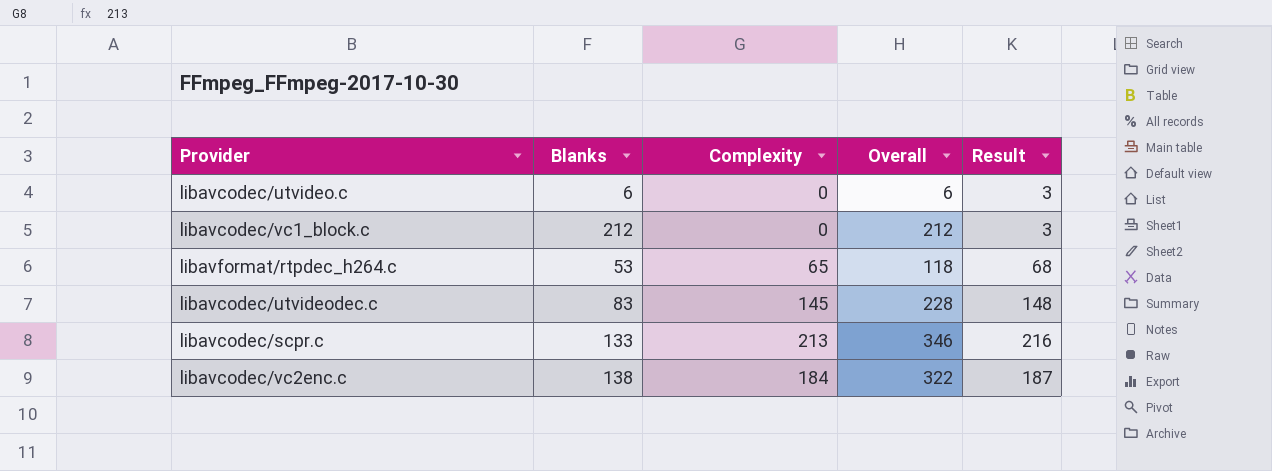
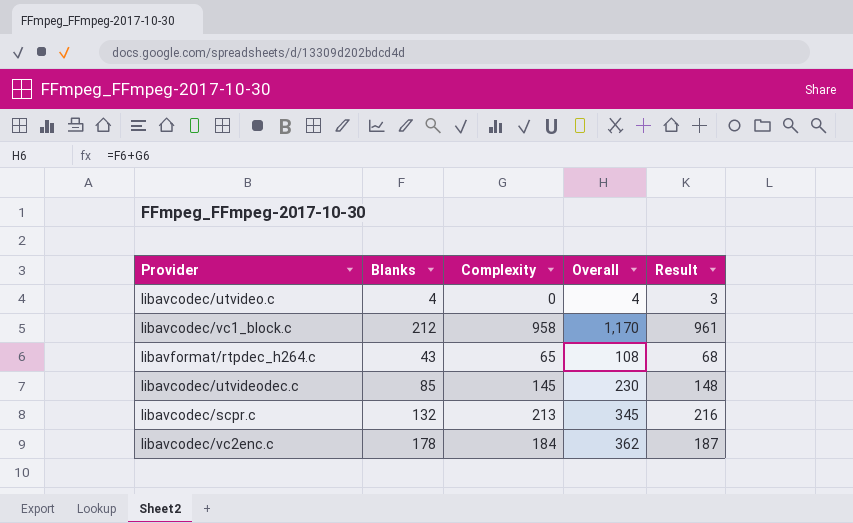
libavcodec/utvideo.c | Blanks: 6 -> 4
libavcodec/utvideo.c | Overall: 6 -> 4
libavcodec/vc1_block.c | Complexity: 0 -> 958
libavcodec/vc1_block.c | Overall: 212 -> 1,170
libavcodec/vc1_block.c | Result: 3 -> 961
libavformat/rtpdec_h264.c | Blanks: 53 -> 43
libavformat/rtpdec_h264.c | Overall: 118 -> 108
libavcodec/utvideodec.c | Blanks: 83 -> 85
libavcodec/utvideodec.c | Overall: 228 -> 230
libavcodec/scpr.c | Blanks: 133 -> 132
libavcodec/scpr.c | Overall: 346 -> 345
libavcodec/vc2enc.c | Blanks: 138 -> 178
libavcodec/vc2enc.c | Overall: 322 -> 362

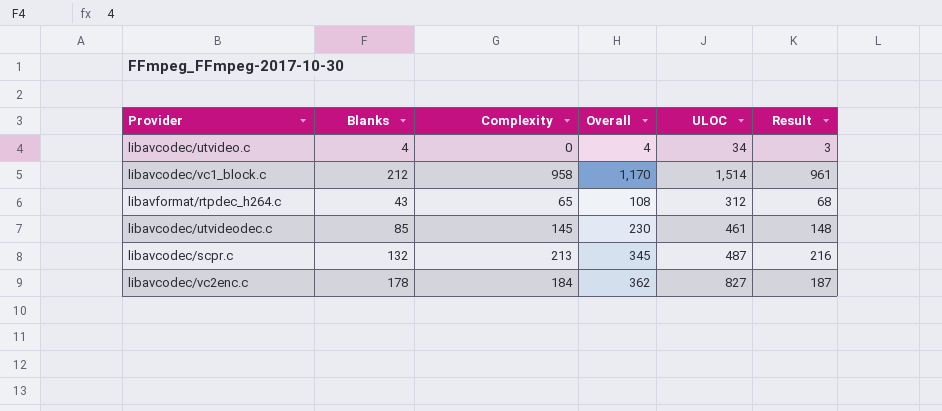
column ULOC | position: none -> 5

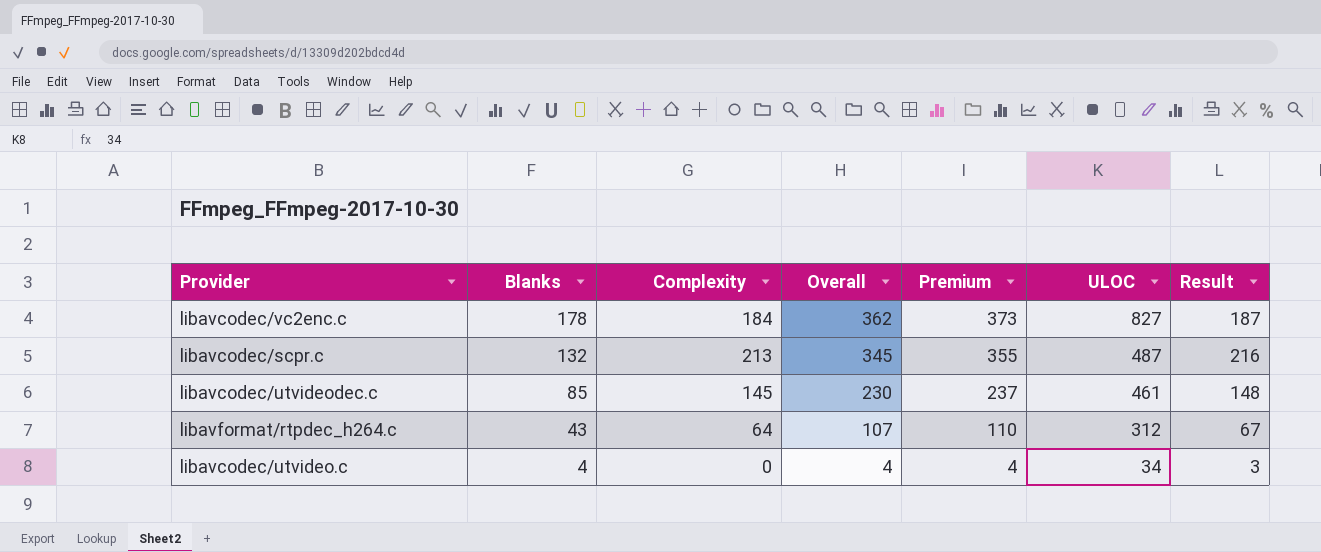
row order: none -> Blanks descending
column Premium | formula: none -> [Overall] * 1.03
row libavcodec/vc1_block.c: 212 | 958 | 1,170 | 1,514 | 961 -> none
libavformat/rtpdec_h264.c | Complexity: 65 -> 64
libavformat/rtpdec_h264.c | Overall: 108 -> 107
libavformat/rtpdec_h264.c | Result: 68 -> 67

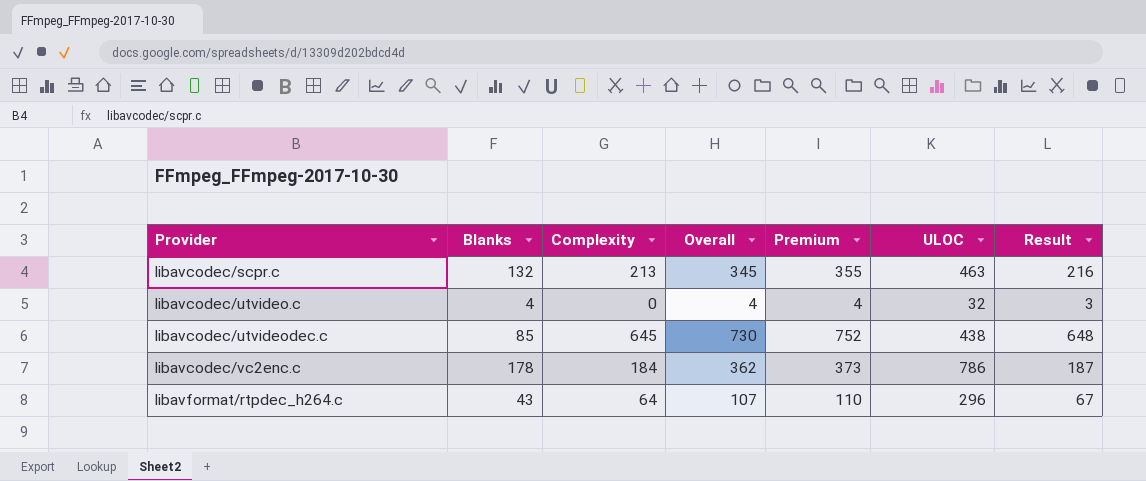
row order: Blanks descending -> Provider ascending
libavcodec/scpr.c | ULOC: 487 -> 463
libavcodec/utvideo.c | ULOC: 34 -> 32
libavcodec/utvideodec.c | Complexity: 145 -> 645
libavcodec/utvideodec.c | Overall: 230 -> 730
libavcodec/utvideodec.c | Premium: 237 -> 752
libavcodec/utvideodec.c | ULOC: 461 -> 438
libavcodec/utvideodec.c | Result: 148 -> 648
libavcodec/vc2enc.c | ULOC: 827 -> 786
libavformat/rtpdec_h264.c | ULOC: 312 -> 296

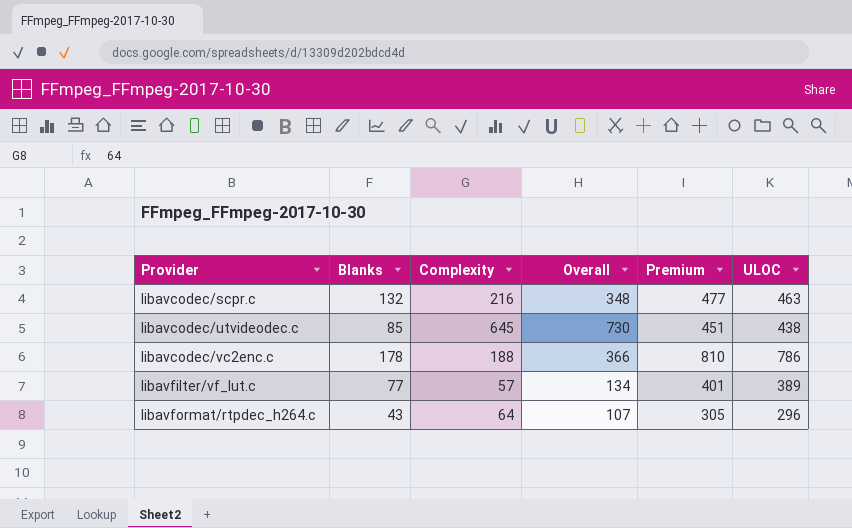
column Result | formula: [Complexity] + 3 -> none
column Premium | formula: [Overall] * 1.03 -> [ULOC] * 1.03
row libavcodec/utvideo.c: 4 | 0 | 4 | 4 | 32 | 3 -> none
libavcodec/scpr.c | Complexity: 213 -> 216
libavcodec/scpr.c | Overall: 345 -> 348
libavcodec/vc2enc.c | Complexity: 184 -> 188
libavcodec/vc2enc.c | Overall: 362 -> 366
row libavfilter/vf_lut.c: none -> 77 | 57 | 134 | 401 | 389

